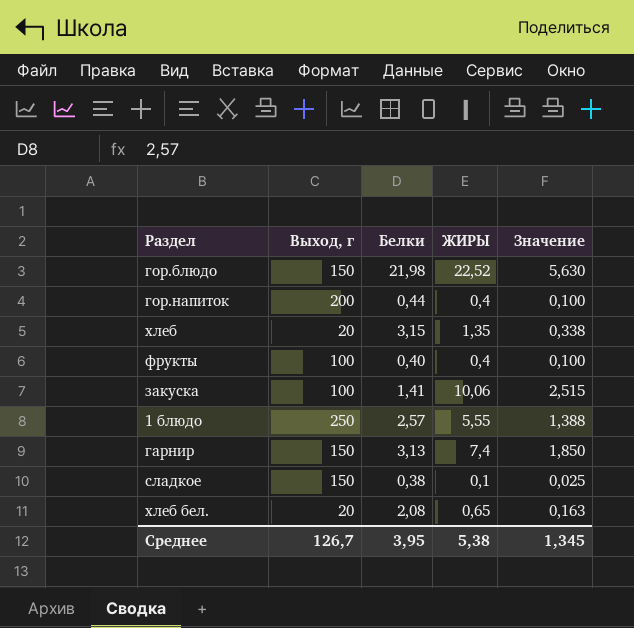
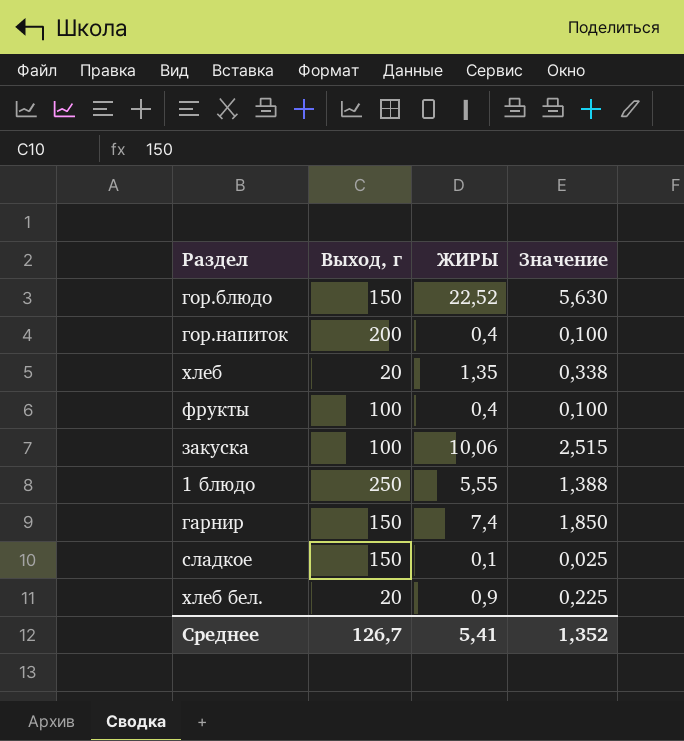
column Белки | position: 3 -> none
хлеб бел. | ЖИРЫ: 0,65 -> 0,9
хлеб бел. | Значение: 0,163 -> 0,225
Среднее | ЖИРЫ: 5,38 -> 5,41
Среднее | Значение: 1,345 -> 1,352

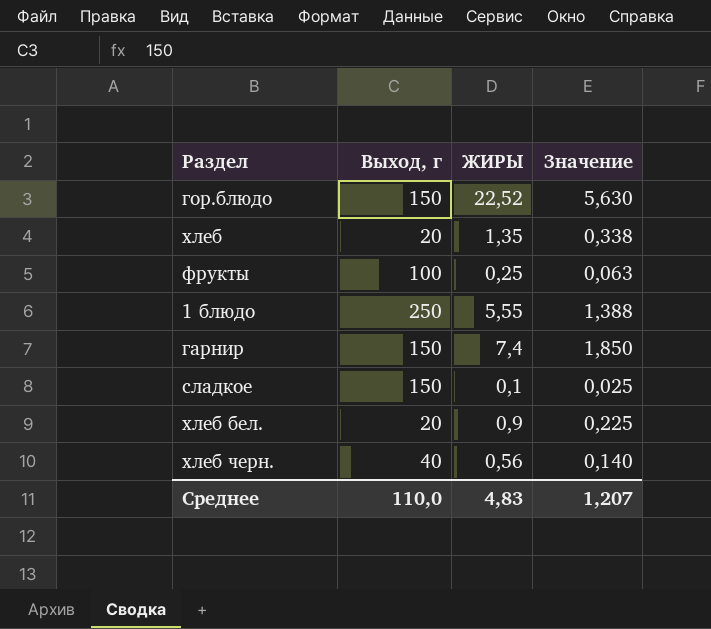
row гор.напиток: 200 | 0,4 | 0,100 -> none
row закуска: 100 | 10,06 | 2,515 -> none
фрукты | ЖИРЫ: 0,4 -> 0,25
фрукты | Значение: 0,100 -> 0,063
row хлеб черн.: none -> 40 | 0,56 | 0,140
Среднее | Выход, г: 126,7 -> 110,0
Среднее | ЖИРЫ: 5,41 -> 4,83
Среднее | Значение: 1,352 -> 1,207

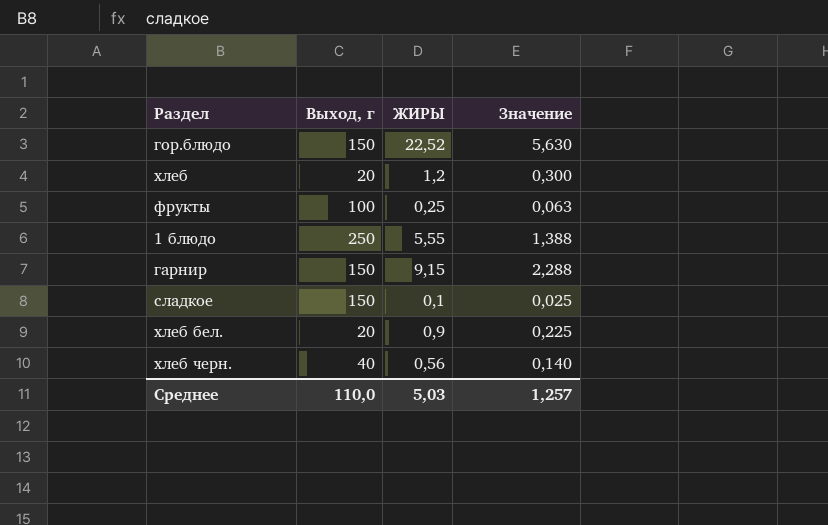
хлеб | ЖИРЫ: 1,35 -> 1,2
хлеб | Значение: 0,338 -> 0,300
гарнир | ЖИРЫ: 7,4 -> 9,15
гарнир | Значение: 1,850 -> 2,288
Среднее | ЖИРЫ: 4,83 -> 5,03
Среднее | Значение: 1,207 -> 1,257

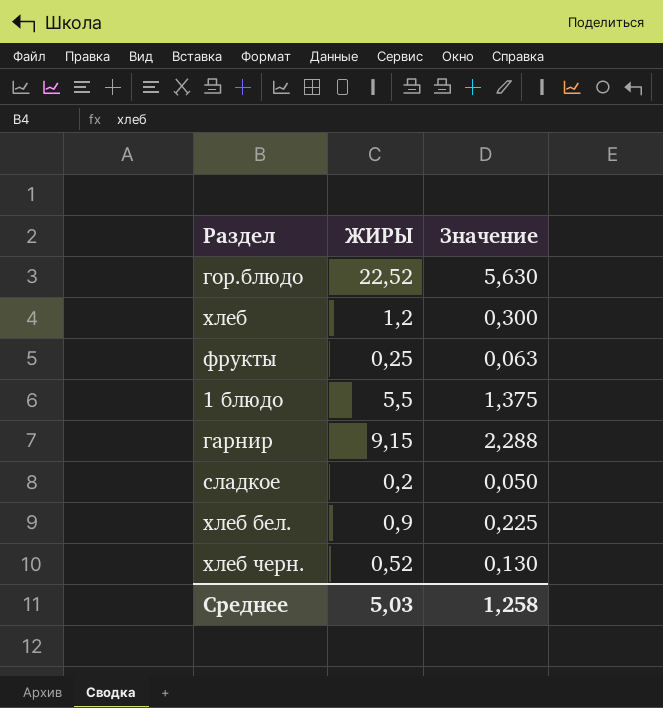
column Выход, г | position: 2 -> none
1 блюдо | ЖИРЫ: 5,55 -> 5,5
1 блюдо | Значение: 1,388 -> 1,375
сладкое | ЖИРЫ: 0,1 -> 0,2
сладкое | Значение: 0,025 -> 0,050
хлеб черн. | ЖИРЫ: 0,56 -> 0,52
хлеб черн. | Значение: 0,140 -> 0,130
Среднее | Значение: 1,257 -> 1,258

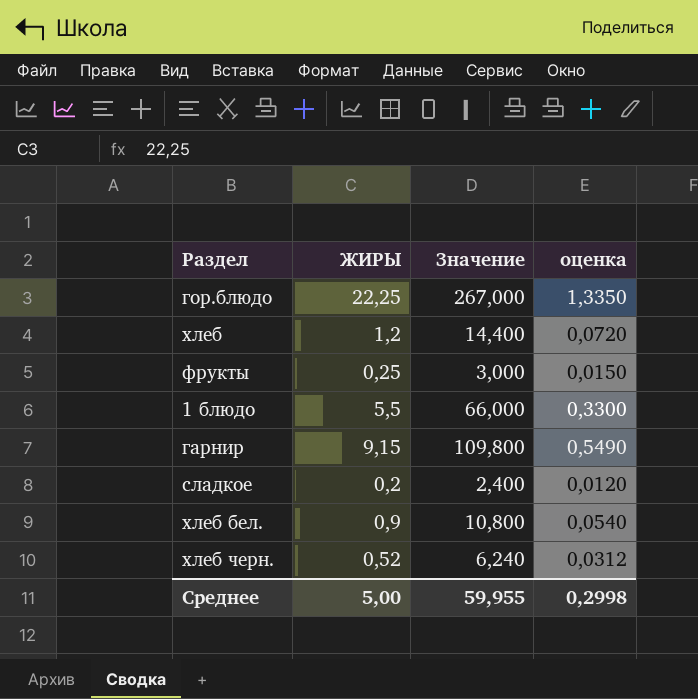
column Значение | formula: [ЖИРЫ] * 0,25 -> [ЖИРЫ] * 12
column оценка | formula: none -> [ЖИРЫ] * 0,06
гор.блюдо | ЖИРЫ: 22,52 -> 22,25
Среднее | ЖИРЫ: 5,03 -> 5,00
Среднее | Значение: 1,258 -> 59,955

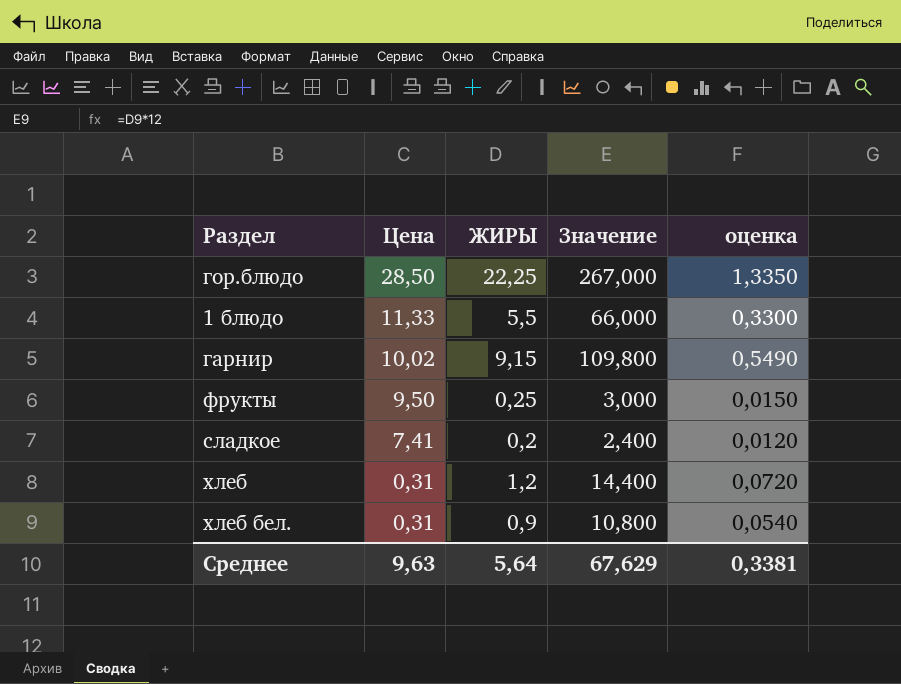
row order: none -> Цена descending
column Цена | position: none -> 2
row хлеб черн.: 0,52 | 6,240 | 0,0312 -> none
Среднее | ЖИРЫ: 5,00 -> 5,64
Среднее | Значение: 59,955 -> 67,629
Среднее | оценка: 0,2998 -> 0,3381

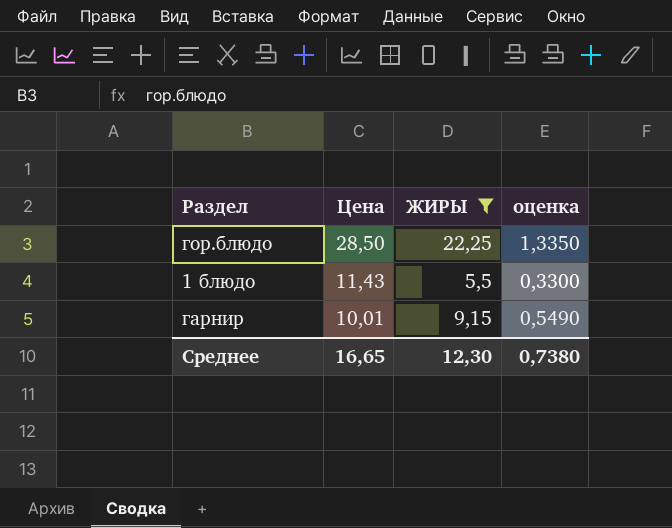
filter: none -> ЖИРЫ >= 5,5
column Значение | formula: [ЖИРЫ] * 12 -> none
1 блюдо | Цена: 11,33 -> 11,43
гарнир | Цена: 10,02 -> 10,01
Среднее | Цена: 9,63 -> 16,65
Среднее | ЖИРЫ: 5,64 -> 12,30
Среднее | оценка: 0,3381 -> 0,7380

